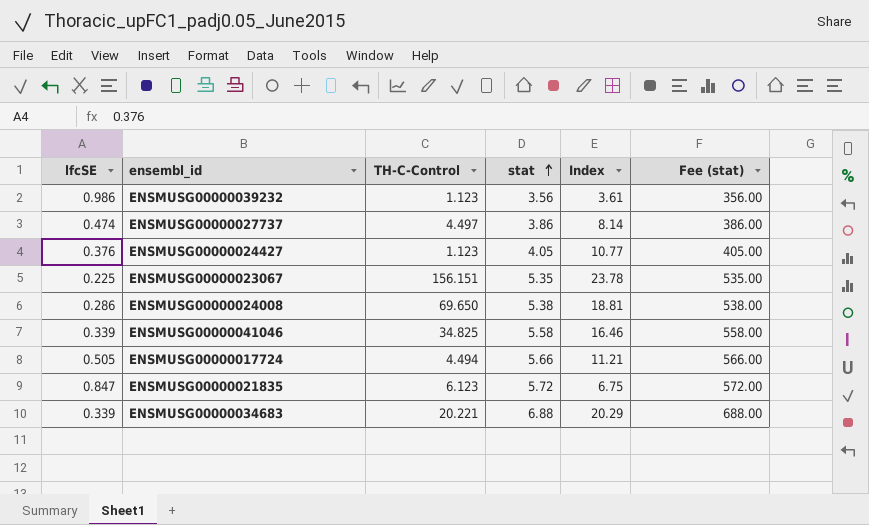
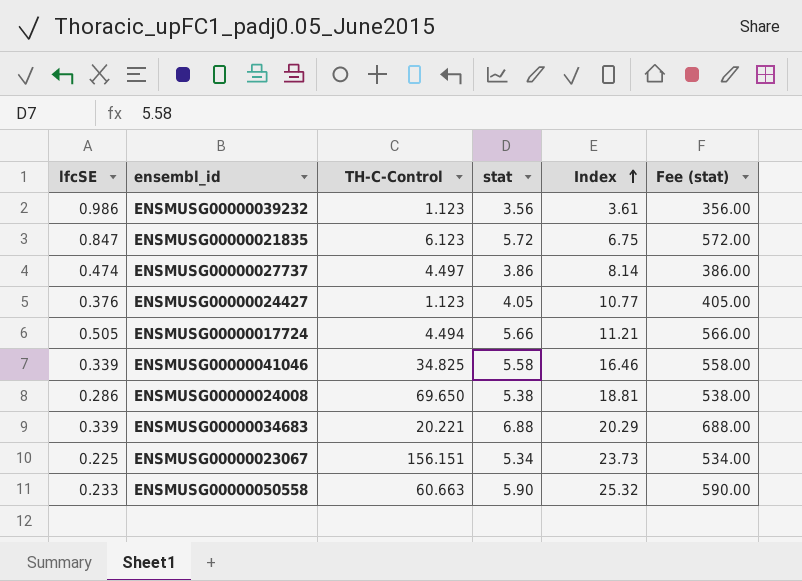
row order: stat ascending -> Index ascending
ENSMUSG00000023067 | stat: 5.35 -> 5.34
ENSMUSG00000023067 | Index: 23.78 -> 23.73
ENSMUSG00000023067 | Fee (stat): 535.00 -> 534.00
row ENSMUSG00000050558: none -> 0.233 | 60.663 | 5.90 | 25.32 | 590.00

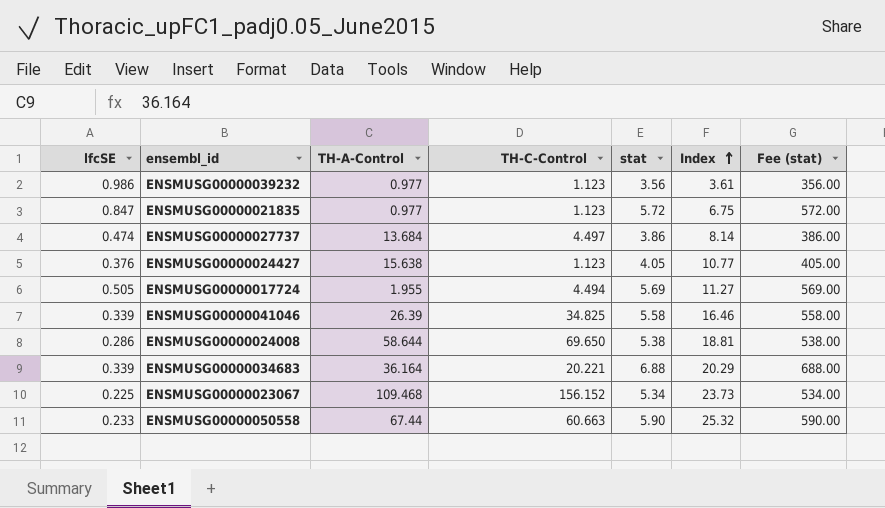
column TH-A-Control | position: none -> 3
ENSMUSG00000021835 | TH-C-Control: 6.123 -> 1.123
ENSMUSG00000017724 | stat: 5.66 -> 5.69
ENSMUSG00000017724 | Index: 11.21 -> 11.27
ENSMUSG00000017724 | Fee (stat): 566.00 -> 569.00
ENSMUSG00000023067 | TH-C-Control: 156.151 -> 156.152

